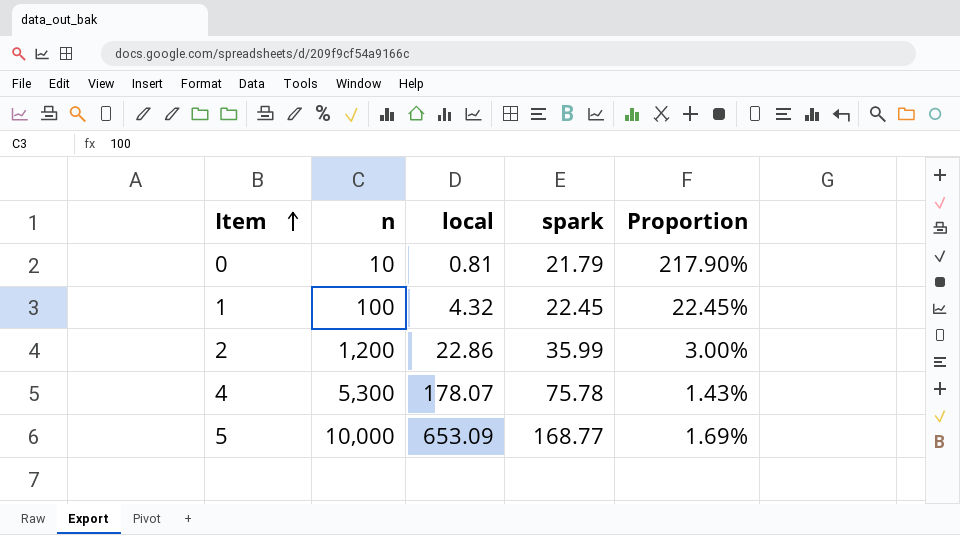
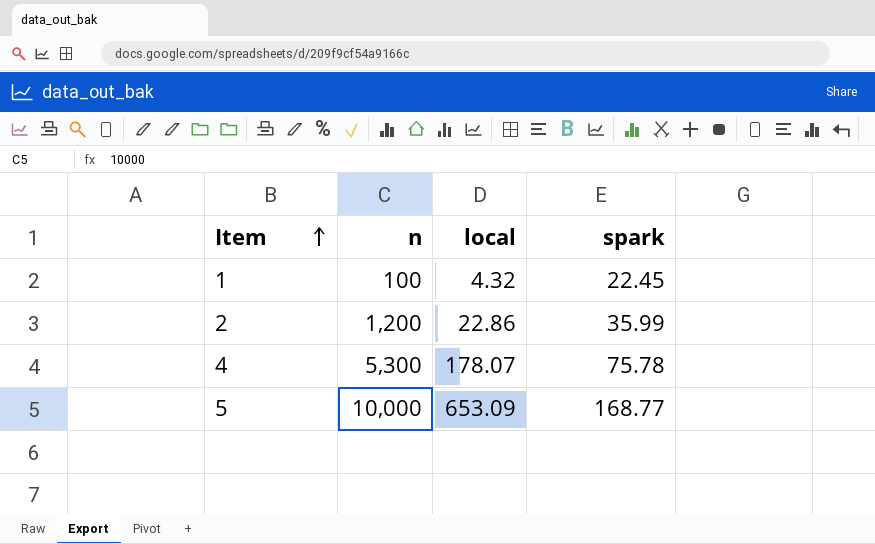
column Proportion | formula: [spark] / [n] -> none
row 0: 10 | 0.81 | 21.79 | 217.90% -> none

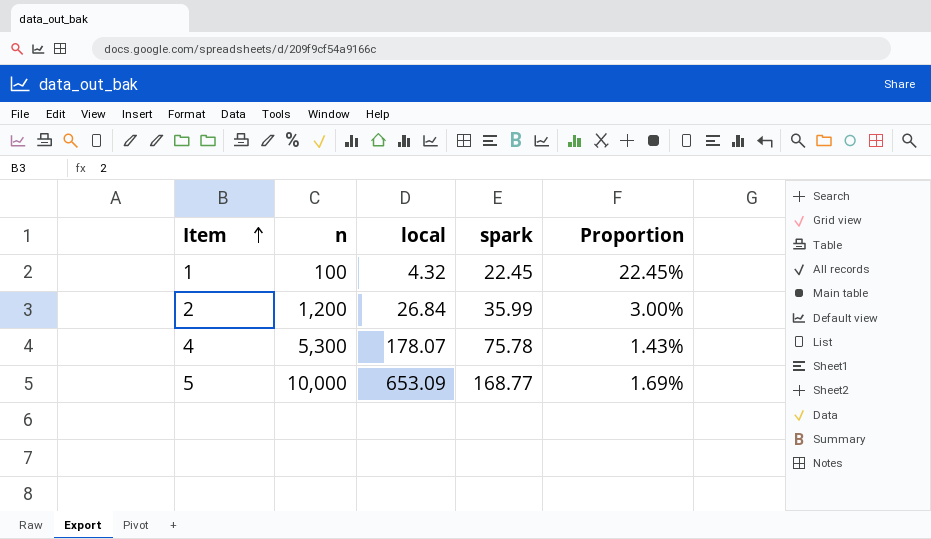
column Proportion | formula: none -> [spark] / [n]
2 | local: 22.86 -> 26.84

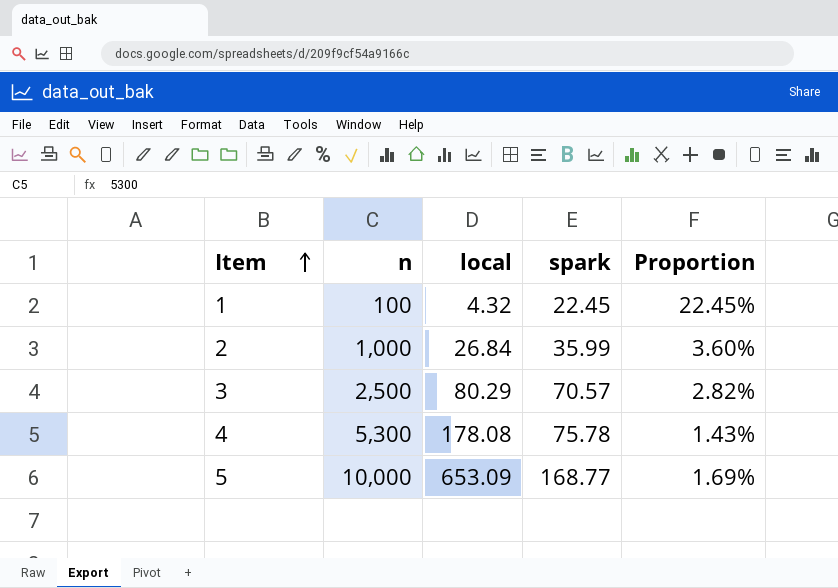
2 | n: 1,200 -> 1,000
2 | Proportion: 3.00% -> 3.60%
row 3: none -> 2,500 | 80.29 | 70.57 | 2.82%
4 | local: 178.07 -> 178.08

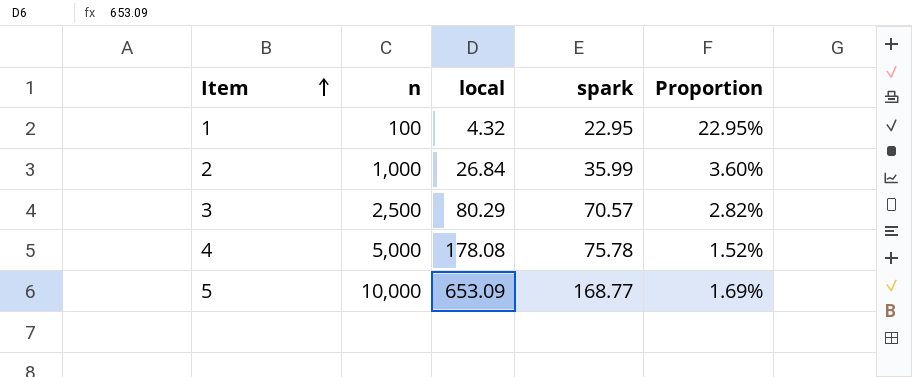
1 | spark: 22.45 -> 22.95
1 | Proportion: 22.45% -> 22.95%
4 | n: 5,300 -> 5,000
4 | Proportion: 1.43% -> 1.52%

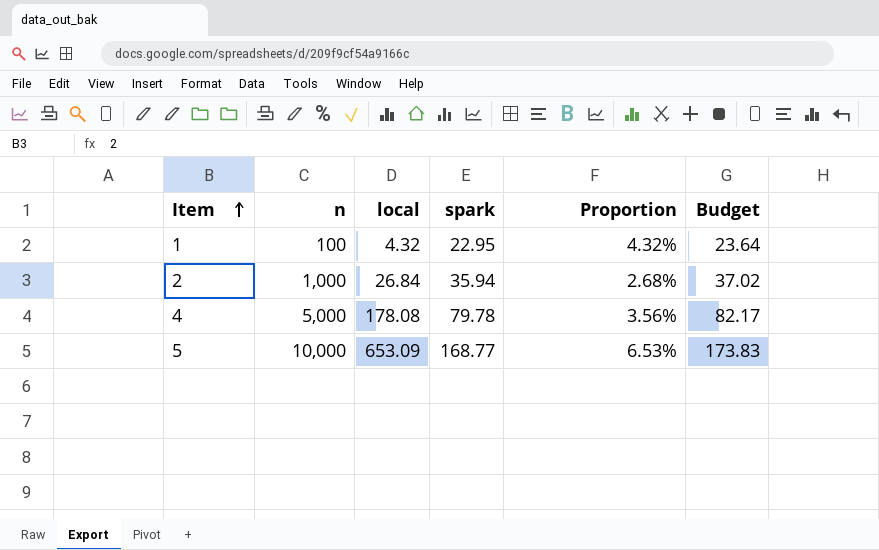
column Proportion | formula: [spark] / [n] -> [local] / [n]
column Budget | formula: none -> [spark] * 1.03
row 3: 2,500 | 80.29 | 70.57 | 2.82% -> none
2 | spark: 35.99 -> 35.94
4 | spark: 75.78 -> 79.78

